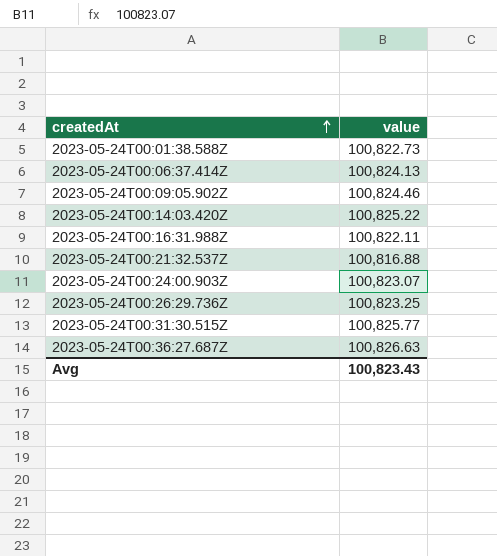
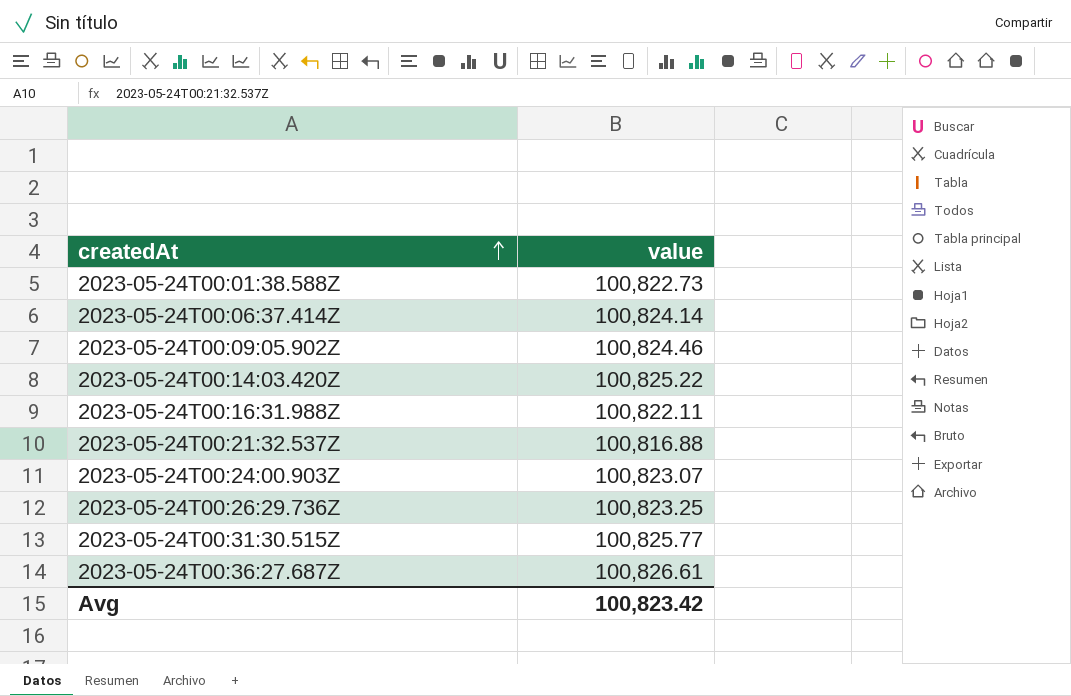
2023-05-24T00:06:37.414Z | value: 100,824.13 -> 100,824.14
2023-05-24T00:36:27.687Z | value: 100,826.63 -> 100,826.61
Avg | value: 100,823.43 -> 100,823.42

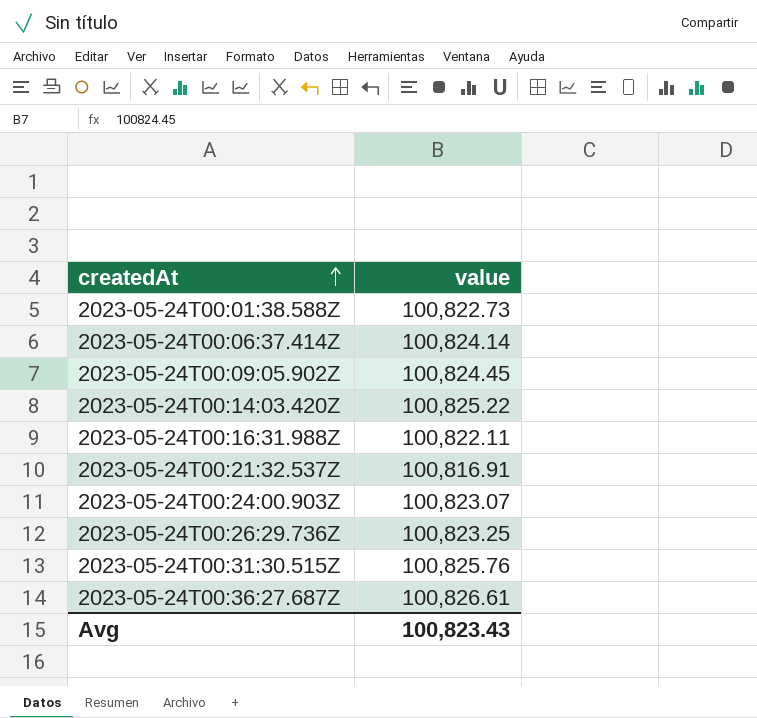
2023-05-24T00:09:05.902Z | value: 100,824.46 -> 100,824.45
2023-05-24T00:21:32.537Z | value: 100,816.88 -> 100,816.91
2023-05-24T00:31:30.515Z | value: 100,825.77 -> 100,825.76
Avg | value: 100,823.42 -> 100,823.43

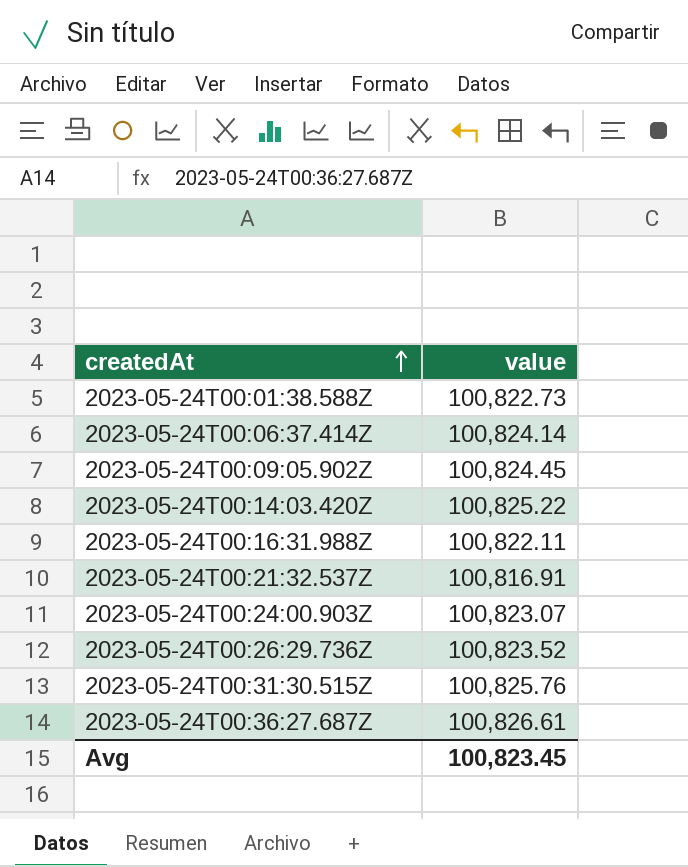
2023-05-24T00:26:29.736Z | value: 100,823.25 -> 100,823.52
Avg | value: 100,823.43 -> 100,823.45

